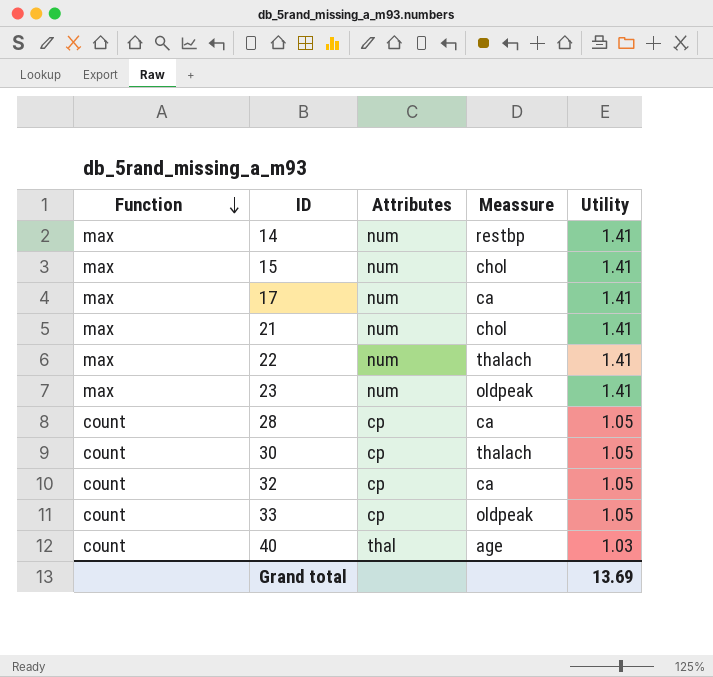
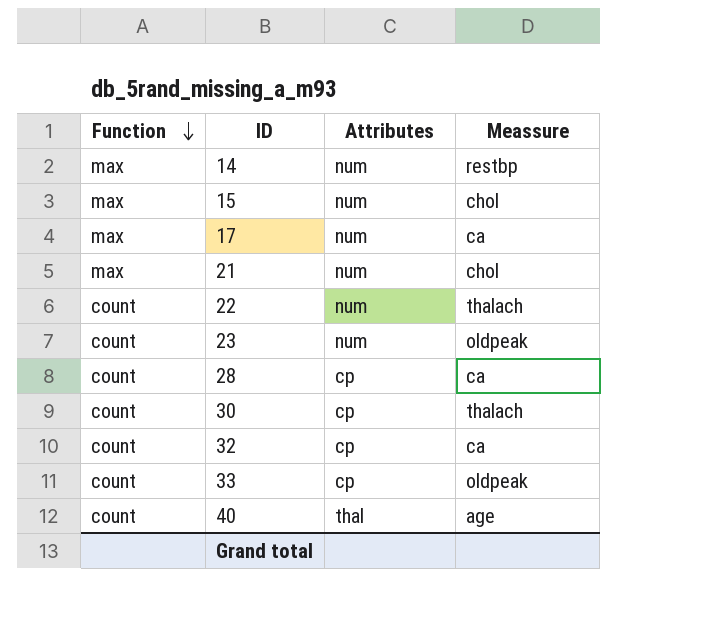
column Utility | position: 5 -> none
22 | Function: max -> count
23 | Function: max -> count

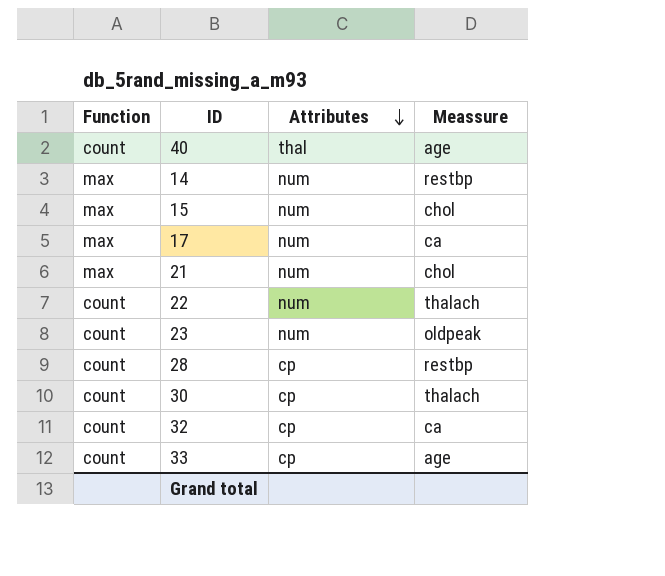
row order: Function descending -> Attributes descending
28 | Meassure: ca -> restbp
33 | Meassure: oldpeak -> age

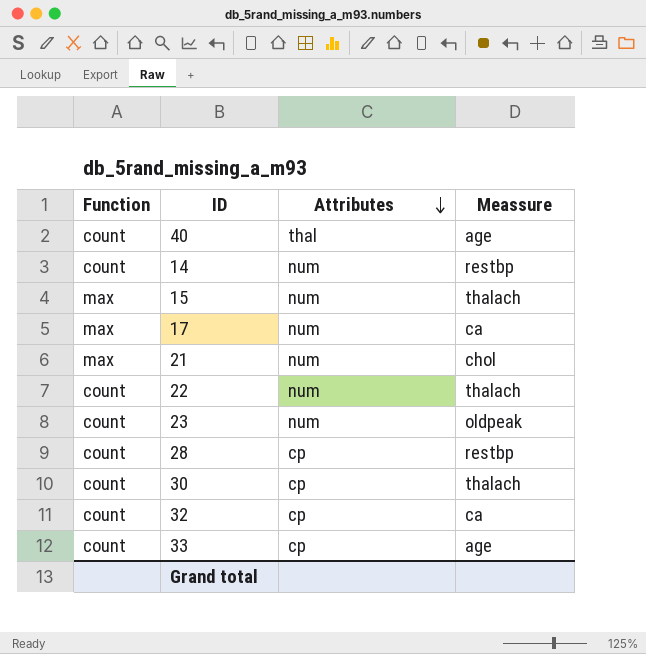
14 | Function: max -> count
15 | Meassure: chol -> thalach

